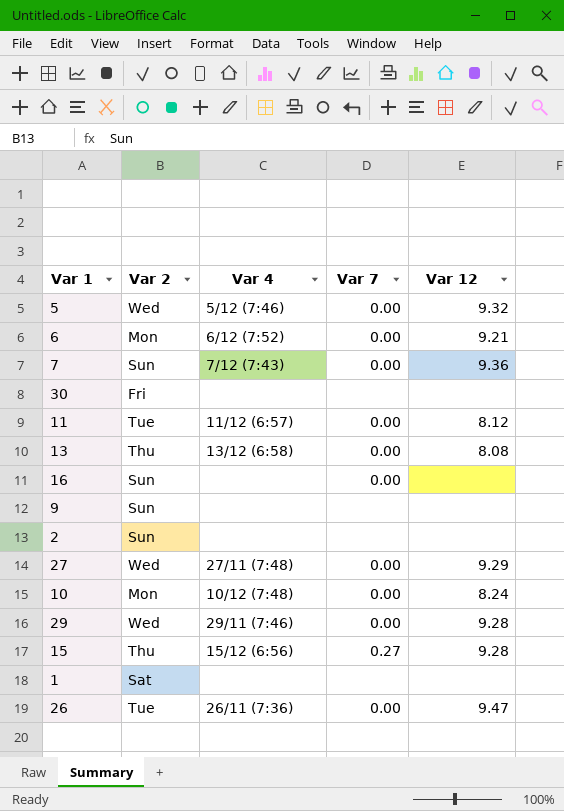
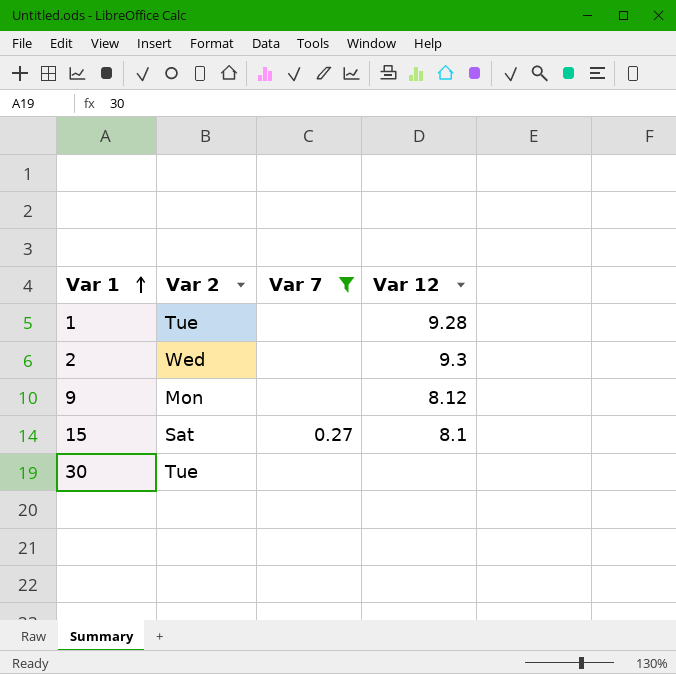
filter: none -> Var 7 != 0.00
row order: none -> Var 1 ascending
column Var 4 | position: 3 -> none
1 | Var 2: Sat -> Tue
1 | Var 12: none -> 9.28
2 | Var 2: Sun -> Wed
2 | Var 12: none -> 9.3
9 | Var 2: Sun -> Mon
9 | Var 12: none -> 8.12
15 | Var 2: Thu -> Sat
15 | Var 12: 9.28 -> 8.1
30 | Var 2: Fri -> Tue

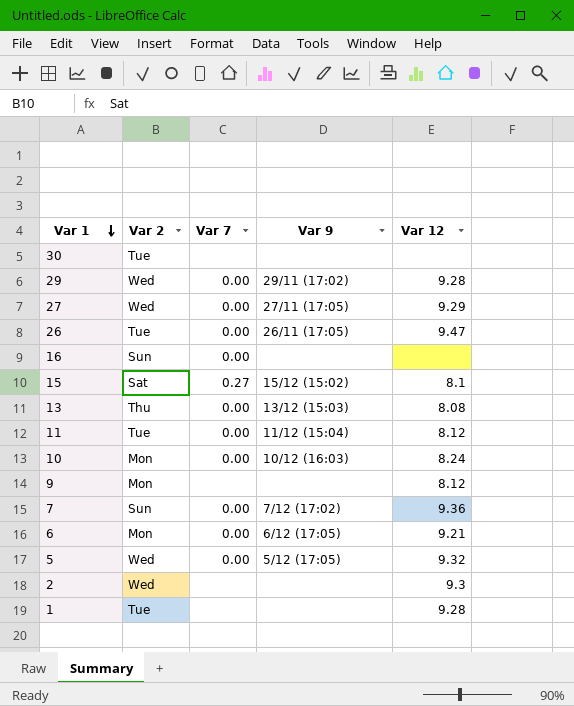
filter: Var 7 != 0.00 -> none
row order: Var 1 ascending -> Var 1 descending
column Var 9 | position: none -> 4

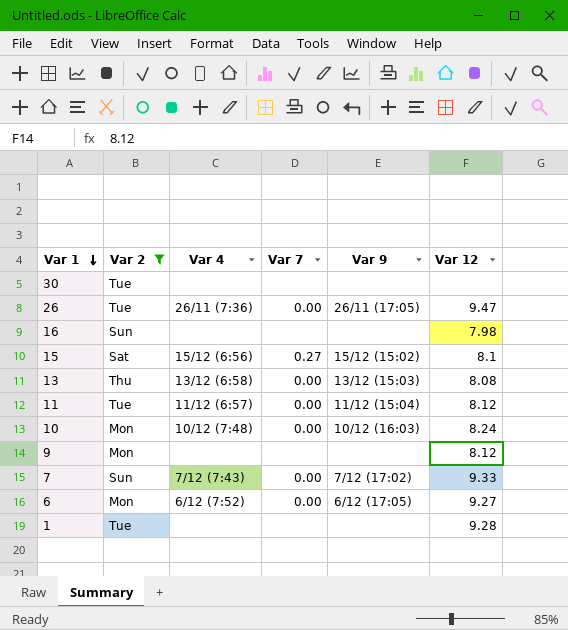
filter: none -> Var 2 != Wed
column Var 4 | position: none -> 3
16 | Var 7: 0.00 -> none
16 | Var 12: none -> 7.98
7 | Var 12: 9.36 -> 9.33
6 | Var 12: 9.21 -> 9.27

